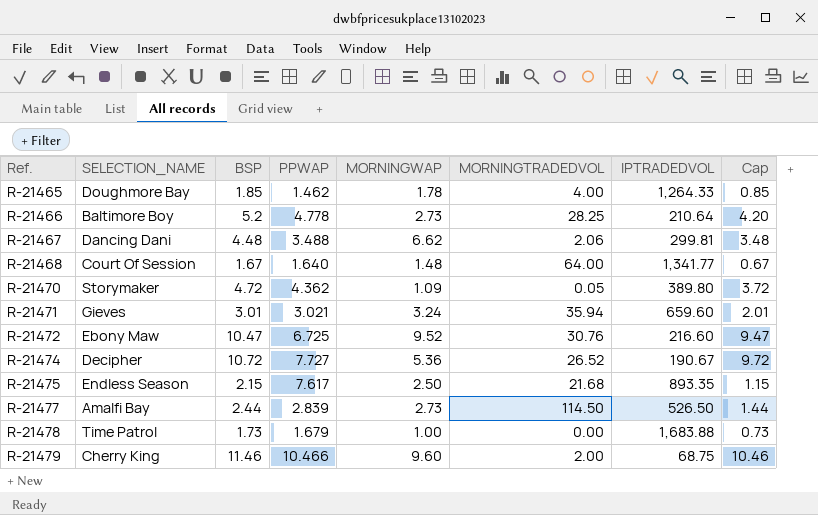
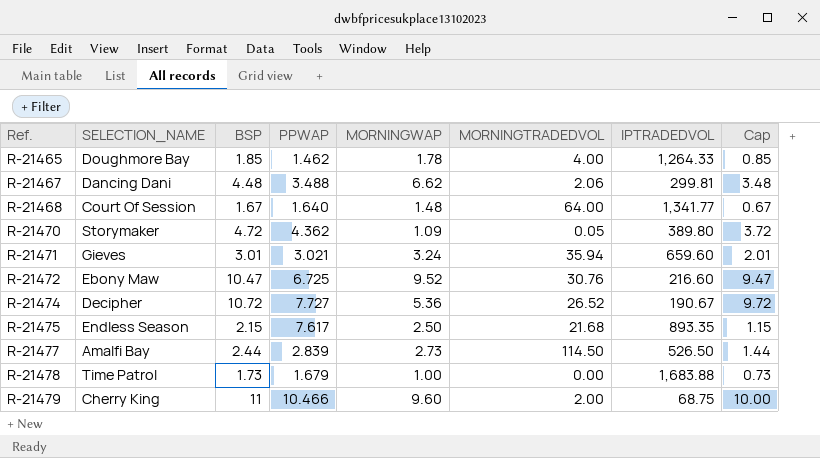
row R-21466: Baltimore Boy | 5.2 | 4.778 | 2.73 | 28.25 | 210.64 | 4.20 -> none
R-21479 | BSP: 11.46 -> 11
R-21479 | Cap: 10.46 -> 10.00

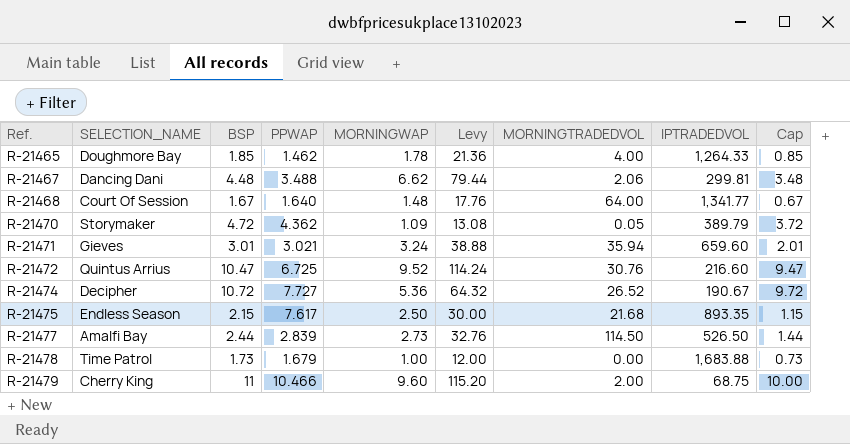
column Levy | formula: none -> [MORNINGWAP] * 12
R-21470 | IPTRADEDVOL: 389.80 -> 389.79
R-21472 | SELECTION_NAME: Ebony Maw -> Quintus Arrius

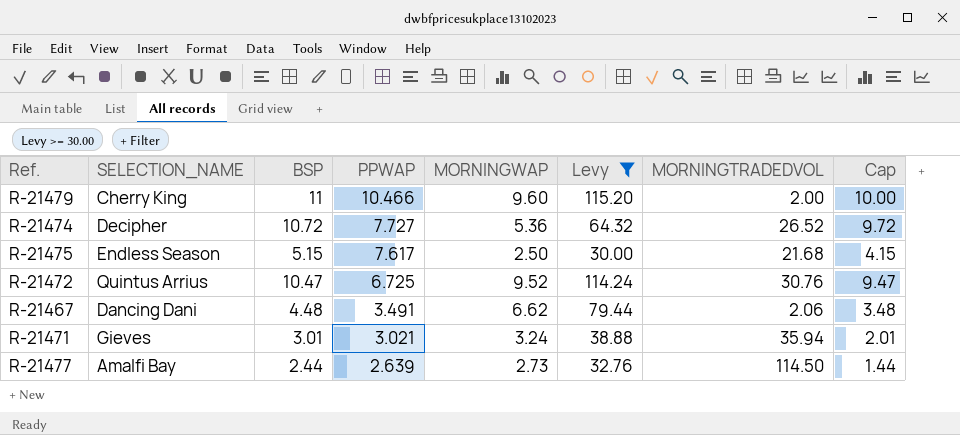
filter: none -> Levy >= 30.00
row order: Ref. ascending -> PPWAP descending
column IPTRADEDVOL | position: 8 -> none
R-21475 | BSP: 2.15 -> 5.15
R-21475 | Cap: 1.15 -> 4.15
R-21467 | PPWAP: 3.488 -> 3.491
R-21477 | PPWAP: 2.839 -> 2.639

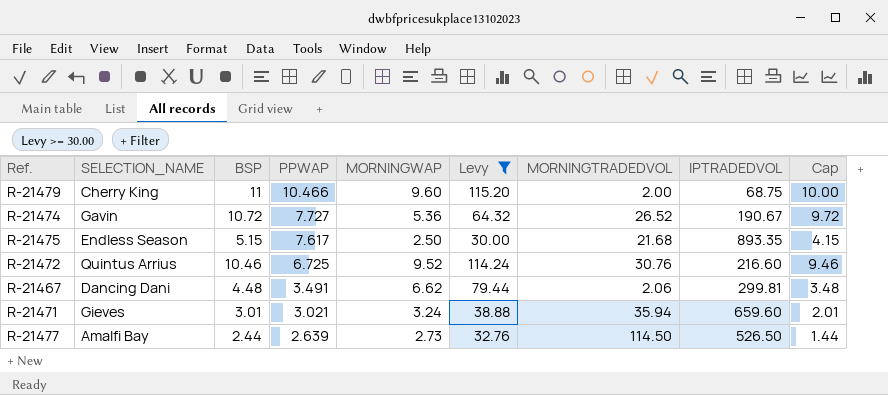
column IPTRADEDVOL | position: none -> 8
R-21474 | SELECTION_NAME: Decipher -> Gavin
R-21472 | BSP: 10.47 -> 10.46
R-21472 | Cap: 9.47 -> 9.46

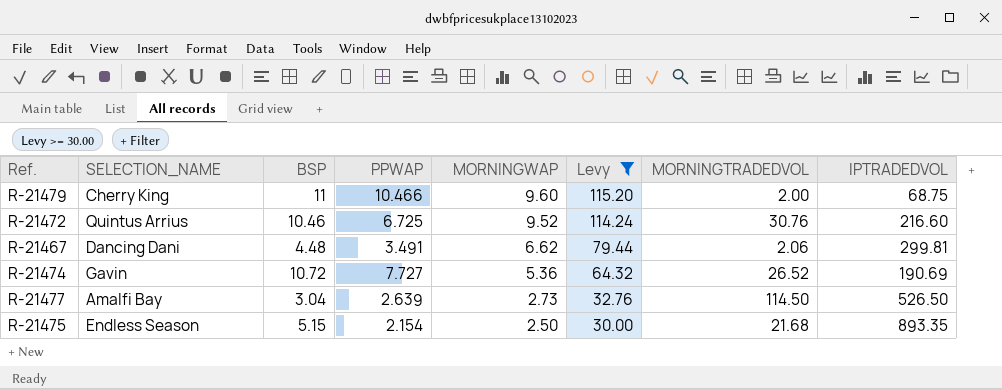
row order: PPWAP descending -> MORNINGWAP descending
column Cap | formula: [BSP] - 1 -> none
row R-21471: Gieves | 3.01 | 3.021 | 3.24 | 38.88 | 35.94 | 659.60 | 2.01 -> none
R-21474 | IPTRADEDVOL: 190.67 -> 190.69
R-21477 | BSP: 2.44 -> 3.04
R-21475 | PPWAP: 7.617 -> 2.154

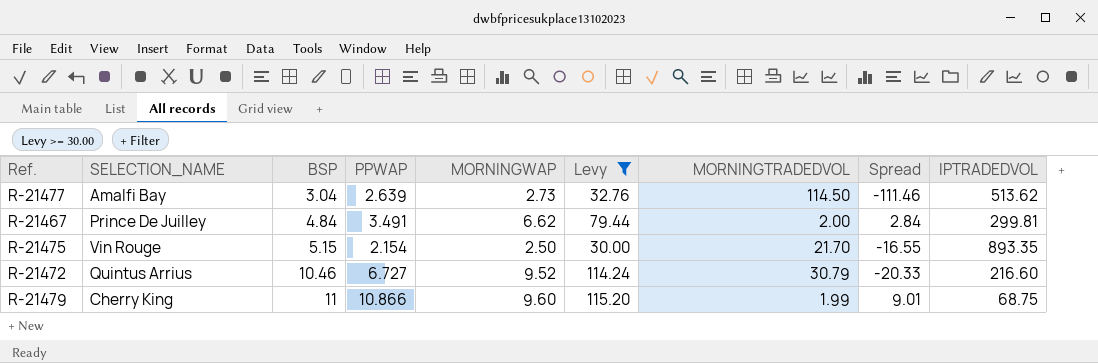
row order: MORNINGWAP descending -> BSP ascending
column Spread | formula: none -> [BSP] - [MORNINGTRADEDVOL]
row R-21474: Gavin | 10.72 | 7.727 | 5.36 | 64.32 | 26.52 | 190.69 -> none
R-21477 | IPTRADEDVOL: 526.50 -> 513.62
R-21467 | SELECTION_NAME: Dancing Dani -> Prince De Juilley
R-21467 | BSP: 4.48 -> 4.84
R-21467 | MORNINGTRADEDVOL: 2.06 -> 2.00
R-21475 | SELECTION_NAME: Endless Season -> Vin Rouge
R-21475 | MORNINGTRADEDVOL: 21.68 -> 21.70
R-21472 | PPWAP: 6.725 -> 6.727
R-21472 | MORNINGTRADEDVOL: 30.76 -> 30.79
R-21479 | PPWAP: 10.466 -> 10.866
R-21479 | MORNINGTRADEDVOL: 2.00 -> 1.99

